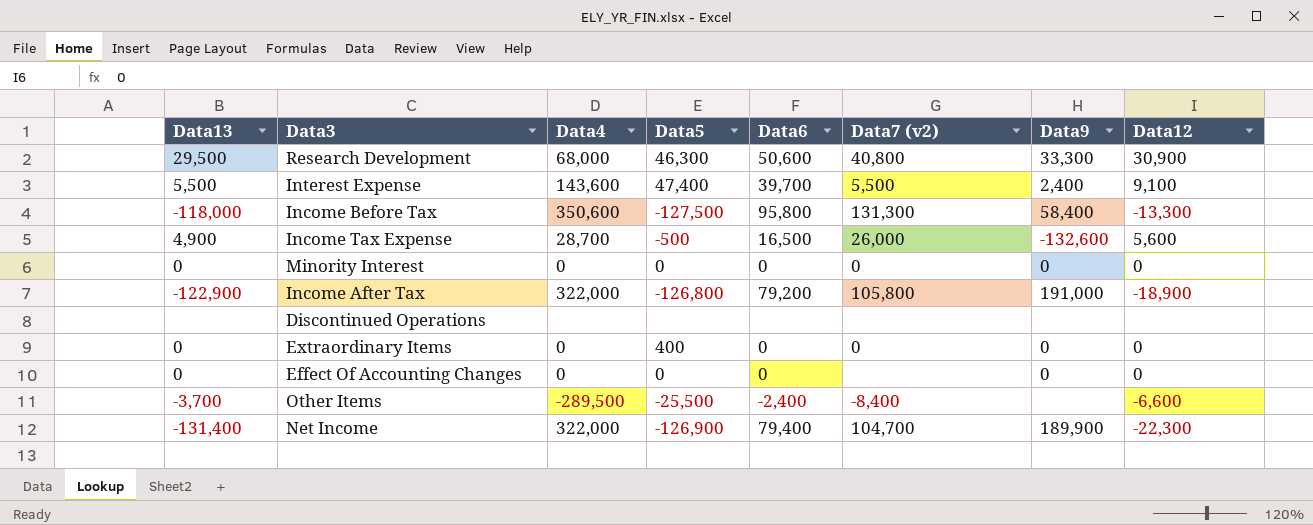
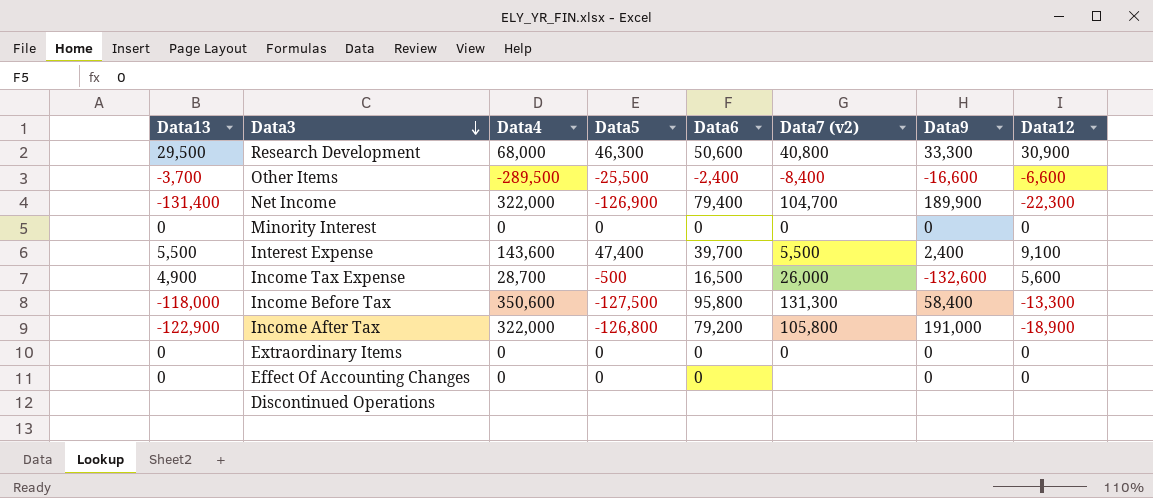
row order: none -> Data3 descending
Other Items | Data9: none -> -16,600
Extraordinary Items | Data5: 400 -> 0

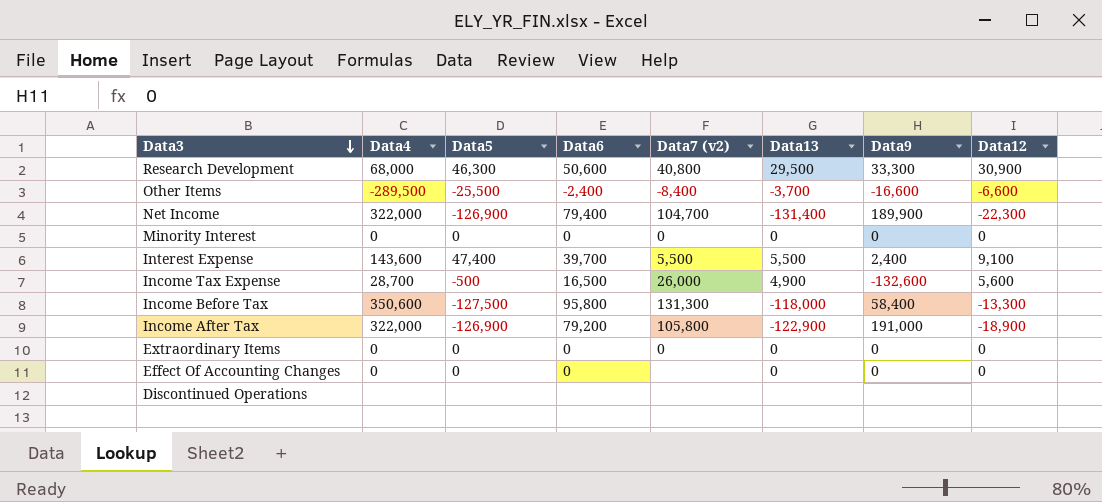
column Data13 | position: 1 -> 6
Income After Tax | Data5: -126,800 -> -126,900

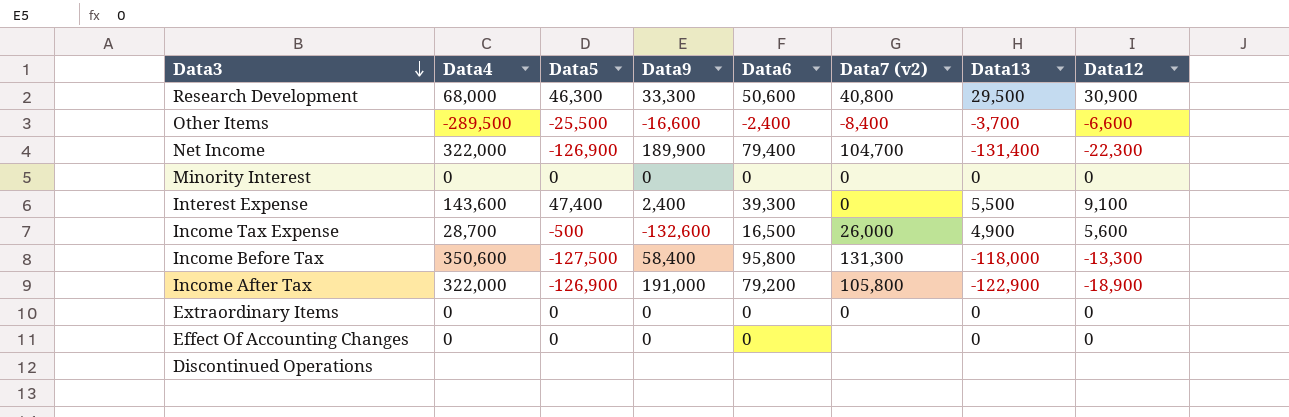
column Data9 | position: 7 -> 4
Interest Expense | Data6: 39,700 -> 39,300
Interest Expense | Data7 (v2): 5,500 -> 0

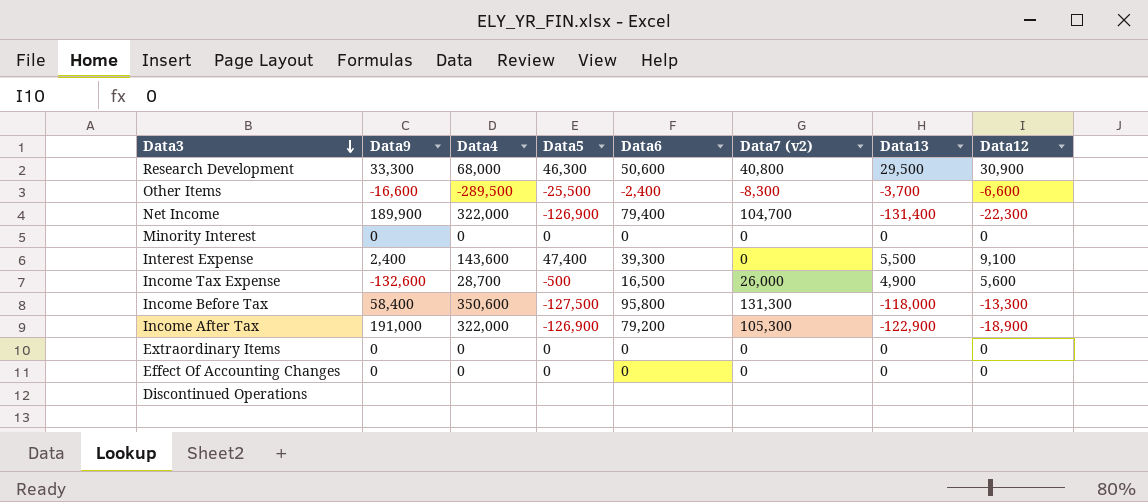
column Data9 | position: 4 -> 2
Other Items | Data7 (v2): -8,400 -> -8,300
Income After Tax | Data7 (v2): 105,800 -> 105,300
Effect Of Accounting Changes | Data7 (v2): none -> 0

